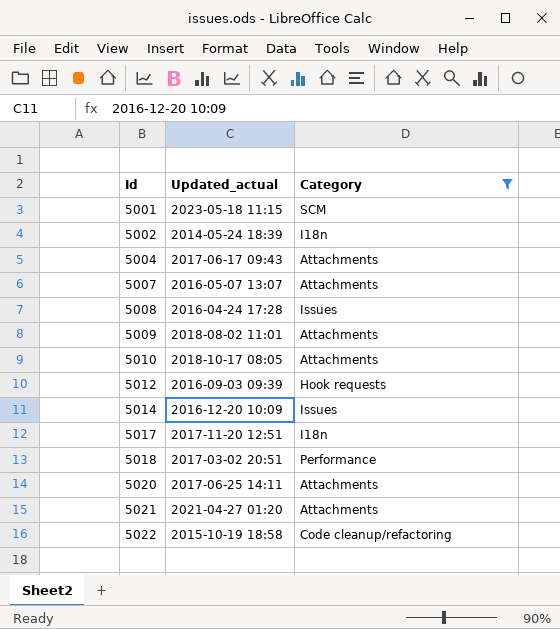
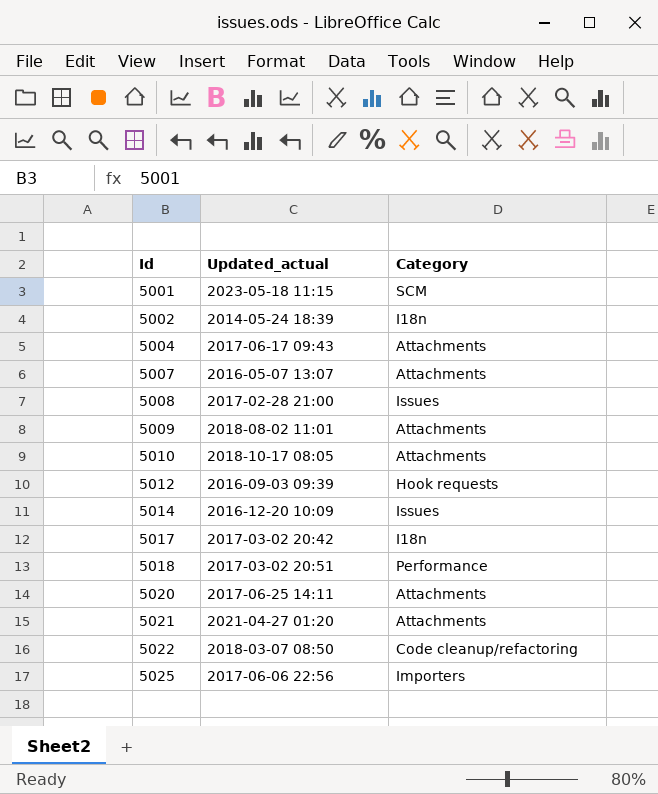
filter: Category != Importers -> none
5008 | Updated_actual: 2016-04-24 17:28 -> 2017-02-28 21:00
5017 | Updated_actual: 2017-11-20 12:51 -> 2017-03-02 20:42
5022 | Updated_actual: 2015-10-19 18:58 -> 2018-03-07 08:50

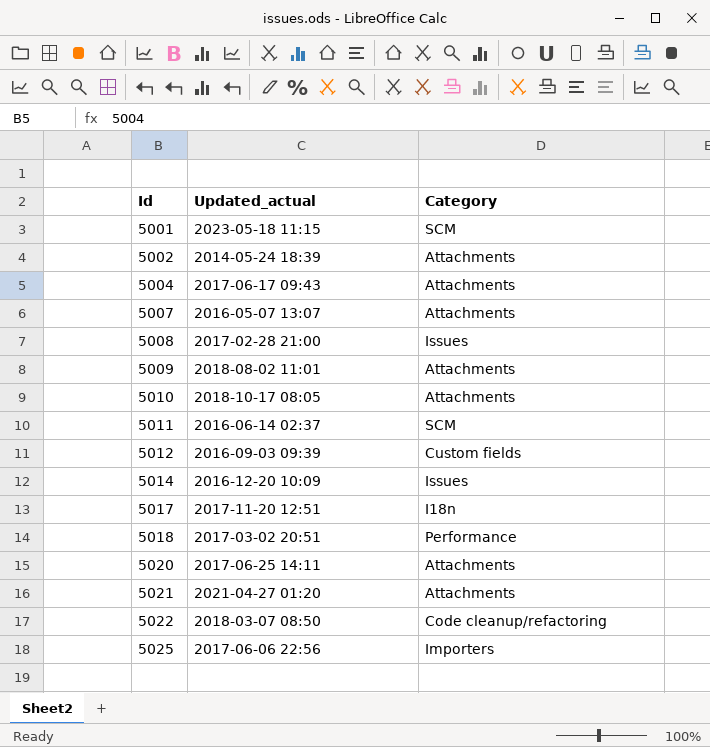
5002 | Category: I18n -> Attachments
row 5011: none -> 2016-06-14 02:37 | SCM
5012 | Category: Hook requests -> Custom fields
5017 | Updated_actual: 2017-03-02 20:42 -> 2017-11-20 12:51

